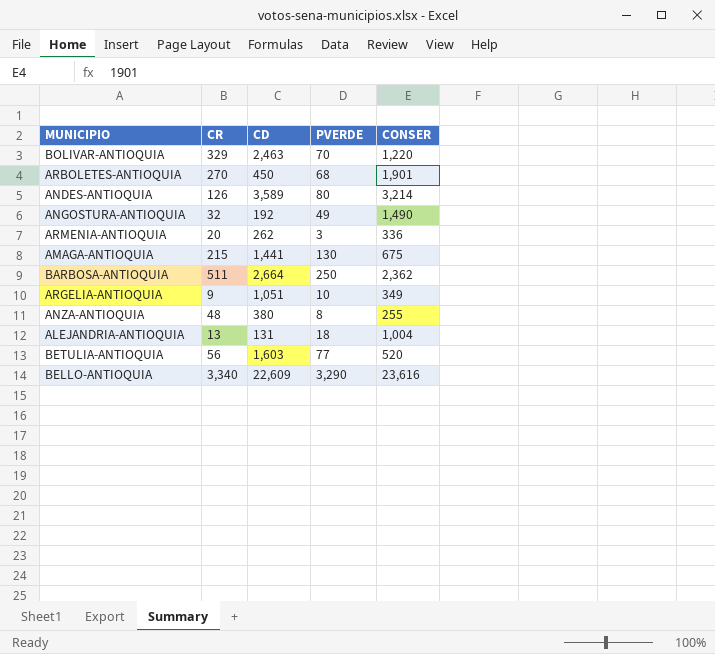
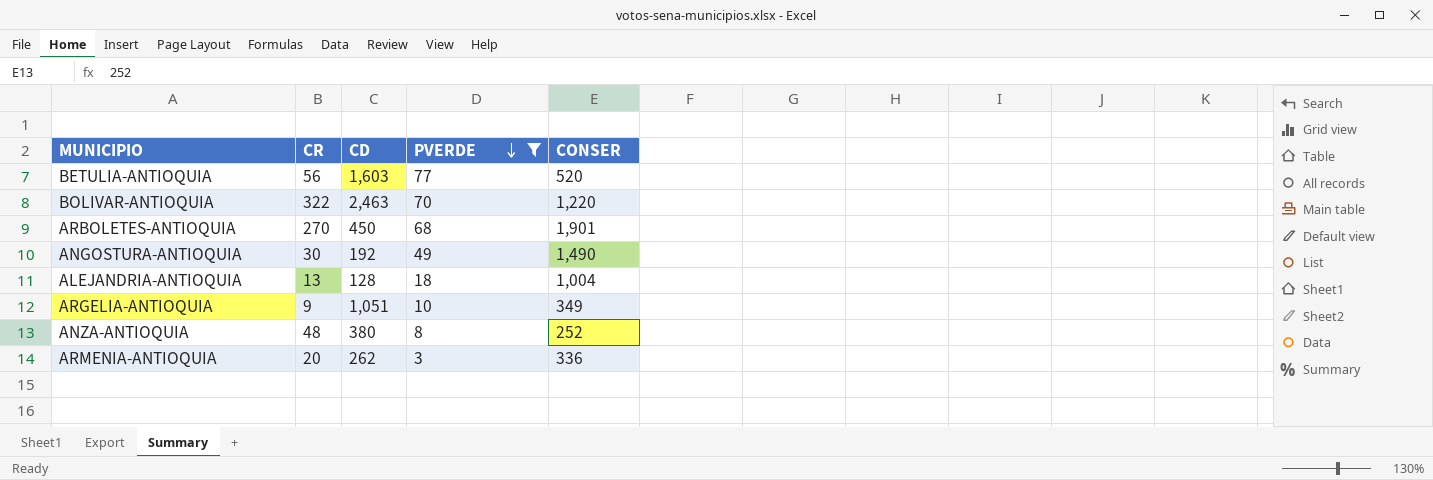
filter: none -> PVERDE <= 77
row order: none -> PVERDE descending
BOLIVAR-ANTIOQUIA | CR: 329 -> 322
ANGOSTURA-ANTIOQUIA | CR: 32 -> 30
ALEJANDRIA-ANTIOQUIA | CD: 131 -> 128
ANZA-ANTIOQUIA | CONSER: 255 -> 252

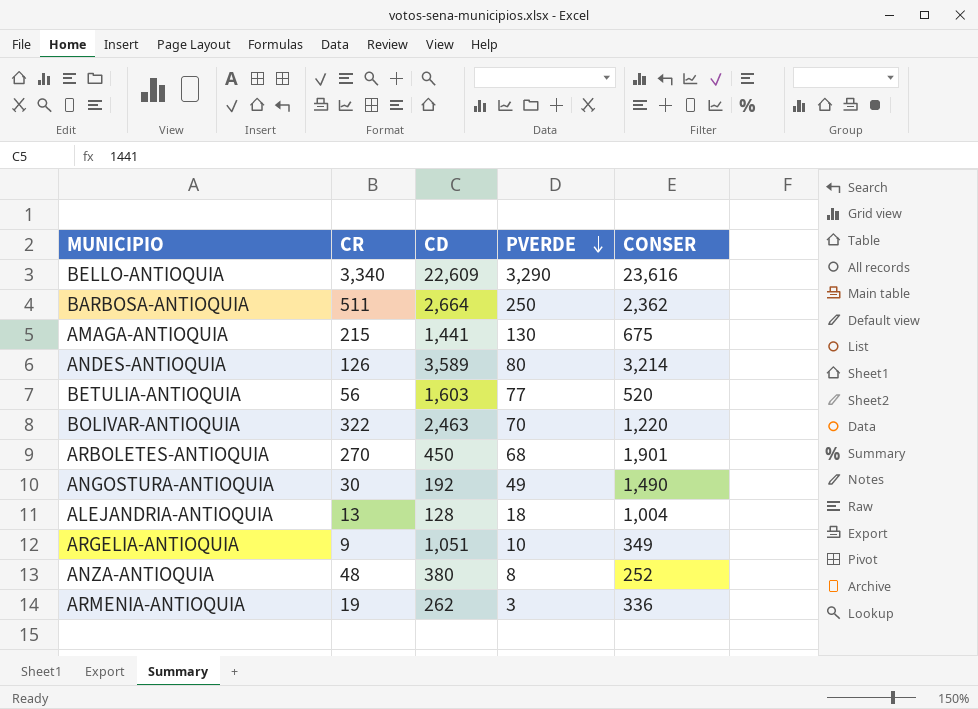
filter: PVERDE <= 77 -> none
ARMENIA-ANTIOQUIA | CR: 20 -> 19

